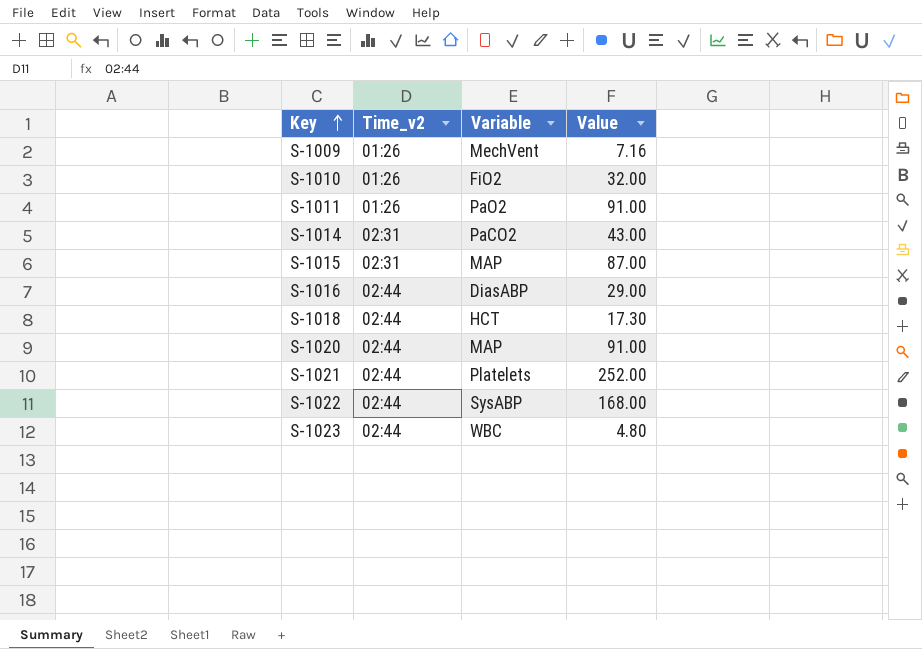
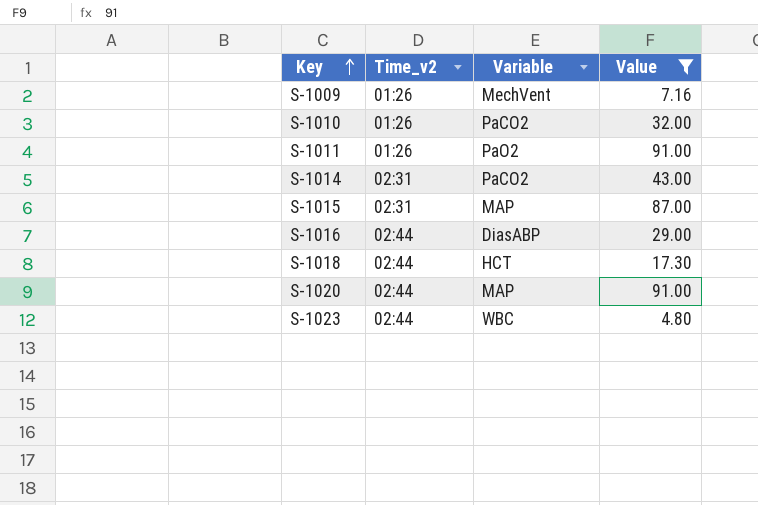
filter: none -> Value <= 91.00
S-1010 | Variable: FiO2 -> PaCO2

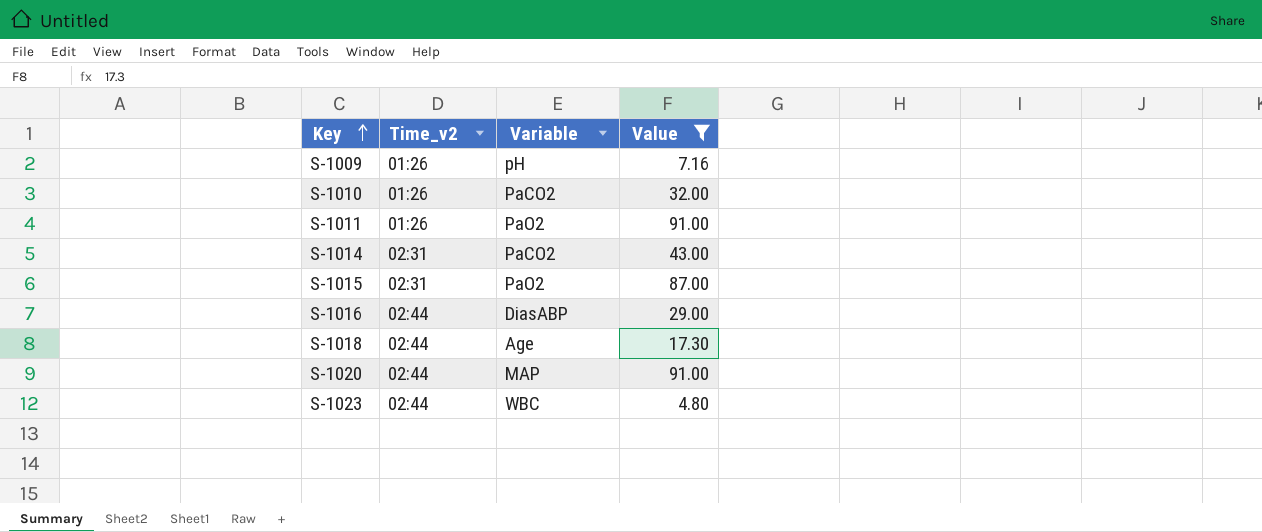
S-1009 | Variable: MechVent -> pH
S-1015 | Variable: MAP -> PaO2
S-1018 | Variable: HCT -> Age

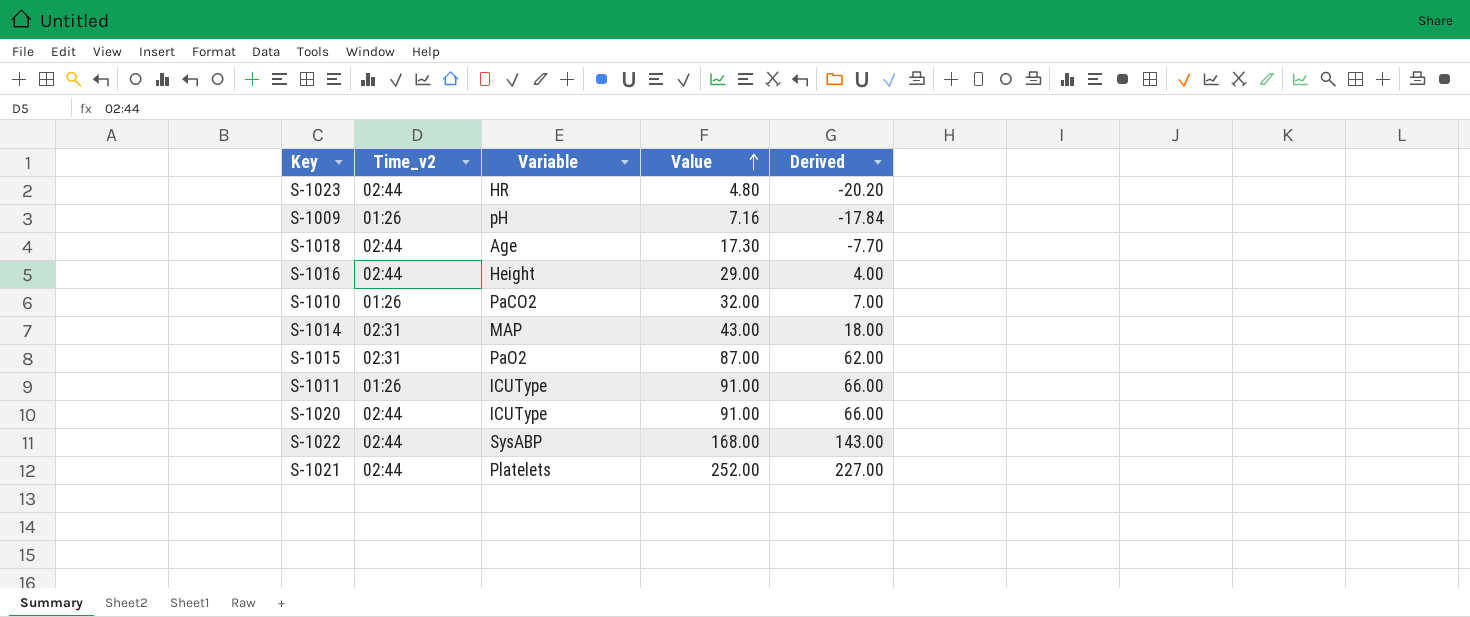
filter: Value <= 91.00 -> none
row order: Key ascending -> Value ascending
column Derived | formula: none -> [Value] - 25
S-1023 | Variable: WBC -> HR
S-1016 | Variable: DiasABP -> Height
S-1014 | Variable: PaCO2 -> MAP
S-1011 | Variable: PaO2 -> ICUType
S-1020 | Variable: MAP -> ICUType

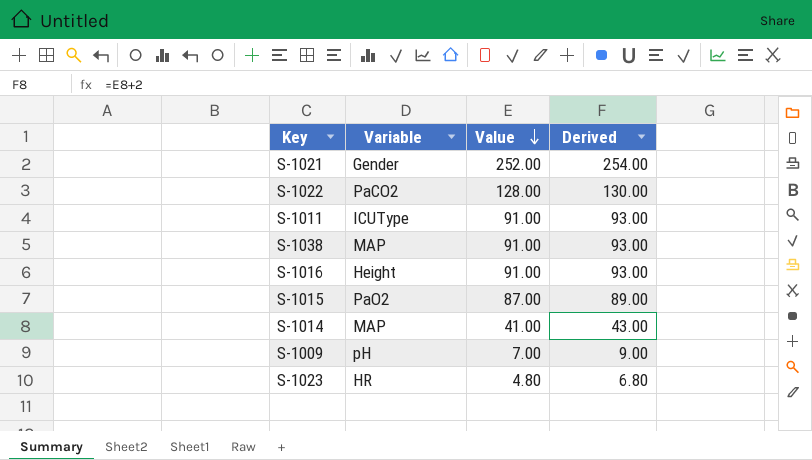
row order: Value ascending -> Value descending
column Time_v2 | position: 2 -> none
column Derived | formula: [Value] - 25 -> [Value] + 2
row S-1018: 02:44 | Age | 17.30 | -7.70 -> none
row S-1010: 01:26 | PaCO2 | 32.00 | 7.00 -> none
row S-1020: 02:44 | ICUType | 91.00 | 66.00 -> none
S-1021 | Variable: Platelets -> Gender
S-1022 | Variable: SysABP -> PaCO2
S-1022 | Value: 168.00 -> 128.00
row S-1038: none -> MAP | 91.00 | 93.00
S-1016 | Value: 29.00 -> 91.00
S-1014 | Value: 43.00 -> 41.00
S-1009 | Value: 7.16 -> 7.00

